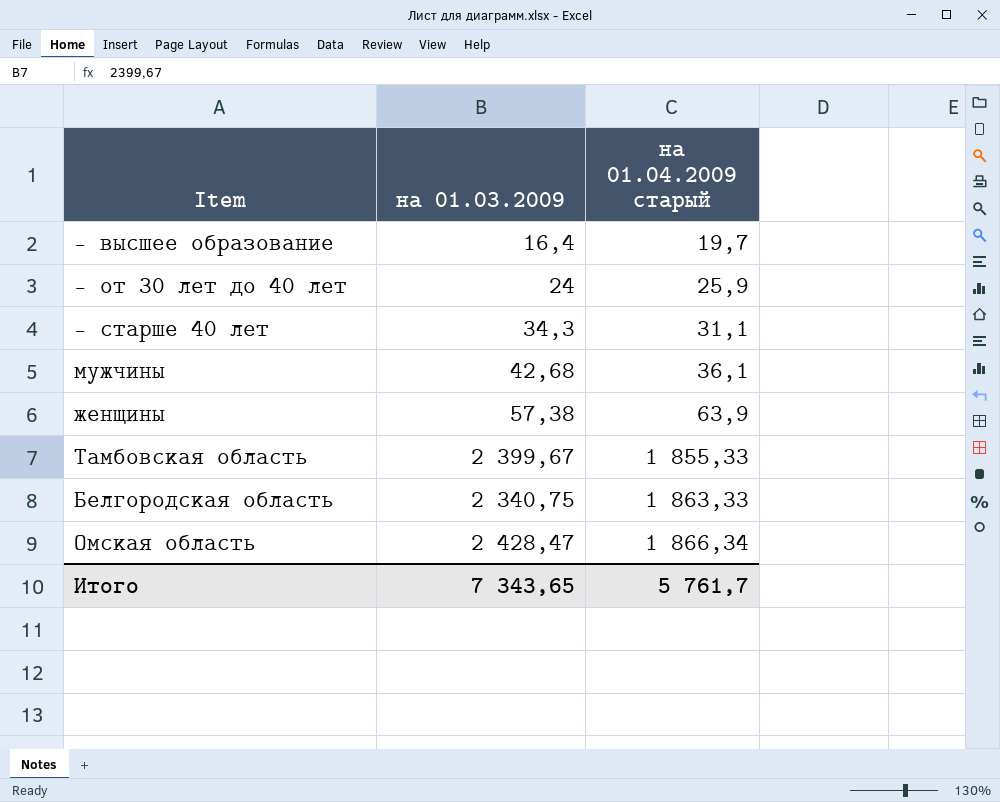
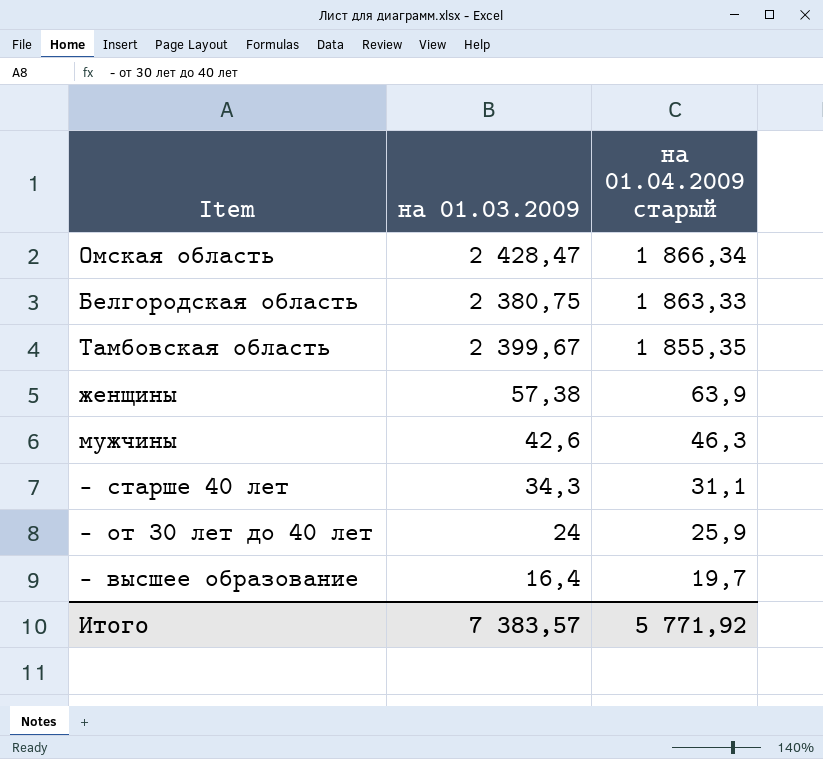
row order: на 01.04.2009 старый ascending -> на 01.04.2009 старый descending
Белгородская область | на 01.03.2009: 2 340,75 -> 2 380,75
Тамбовская область | на 01.04.2009 старый: 1 855,33 -> 1 855,35
мужчины | на 01.03.2009: 42,68 -> 42,6
мужчины | на 01.04.2009 старый: 36,1 -> 46,3
Итого | на 01.03.2009: 7 343,65 -> 7 383,57
Итого | на 01.04.2009 старый: 5 761,7 -> 5 771,92

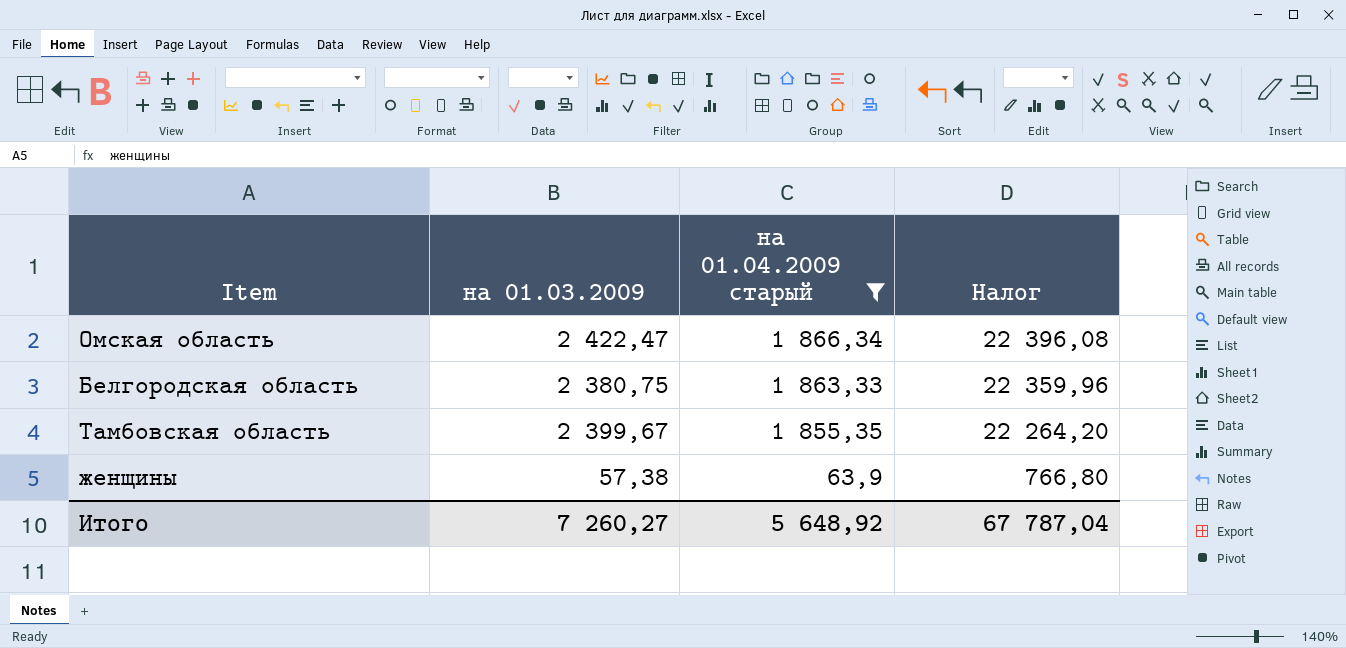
filter: none -> на 01.04.2009 старый >= 63,9
column Налог | formula: none -> [на 01.04.2009 старый] * 12
Омская область | на 01.03.2009: 2 428,47 -> 2 422,47
Итого | на 01.03.2009: 7 383,57 -> 7 260,27
Итого | на 01.04.2009 старый: 5 771,92 -> 5 648,92

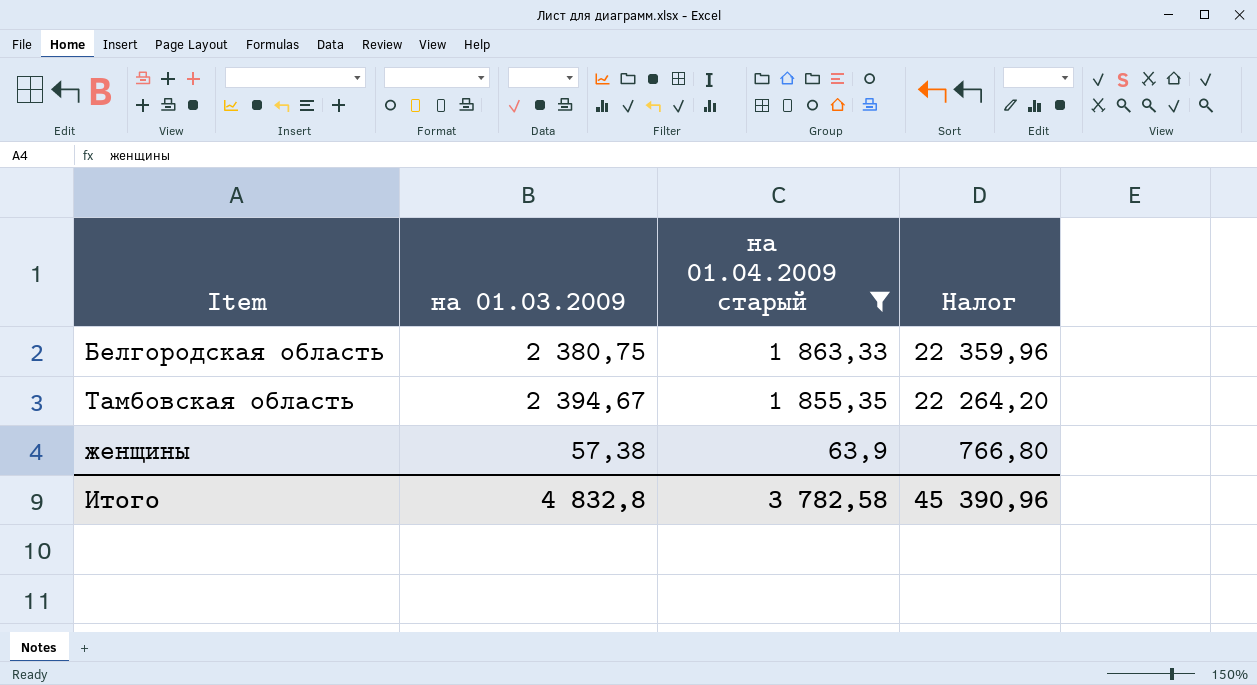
row Омская область: 2 422,47 | 1 866,34 | 22 396,08 -> none
Тамбовская область | на 01.03.2009: 2 399,67 -> 2 394,67
Итого | на 01.03.2009: 7 260,27 -> 4 832,8
Итого | на 01.04.2009 старый: 5 648,92 -> 3 782,58
Итого | Налог: 67 787,04 -> 45 390,96

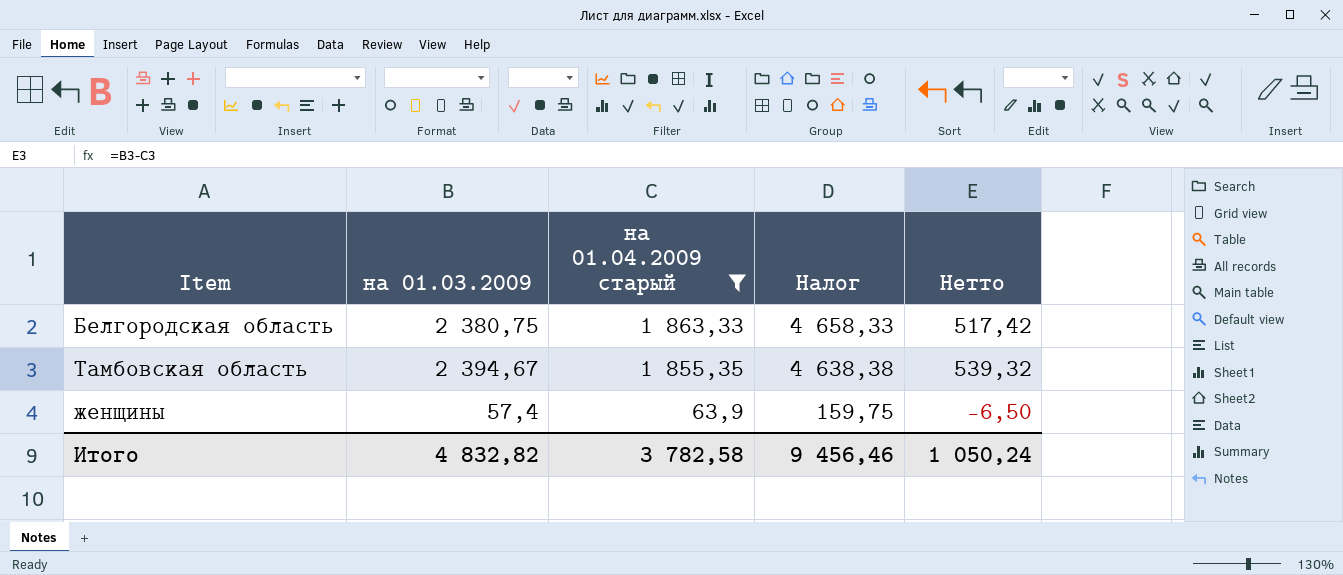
column Налог | formula: [на 01.04.2009 старый] * 12 -> [на 01.04.2009 старый] * 2,5
column Нетто | formula: none -> [на 01.03.2009] - [на 01.04.2009 старый]
женщины | на 01.03.2009: 57,38 -> 57,4
Итого | на 01.03.2009: 4 832,8 -> 4 832,82
Итого | Налог: 45 390,96 -> 9 456,46

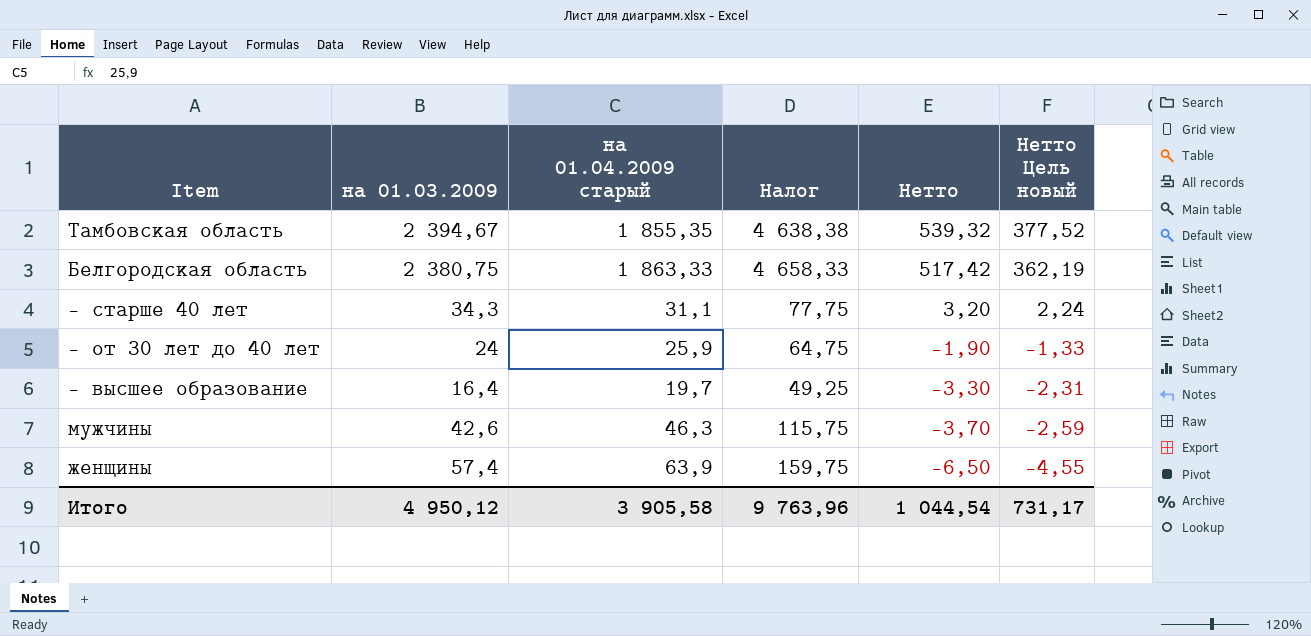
filter: на 01.04.2009 старый >= 63,9 -> none
row order: на 01.04.2009 старый descending -> Нетто descending
column Нетто Цель новый | formula: none -> [Нетто] * 0,7
Итого | на 01.03.2009: 4 832,82 -> 4 950,12
Итого | на 01.04.2009 старый: 3 782,58 -> 3 905,58
Итого | Налог: 9 456,46 -> 9 763,96
Итого | Нетто: 1 050,24 -> 1 044,54

